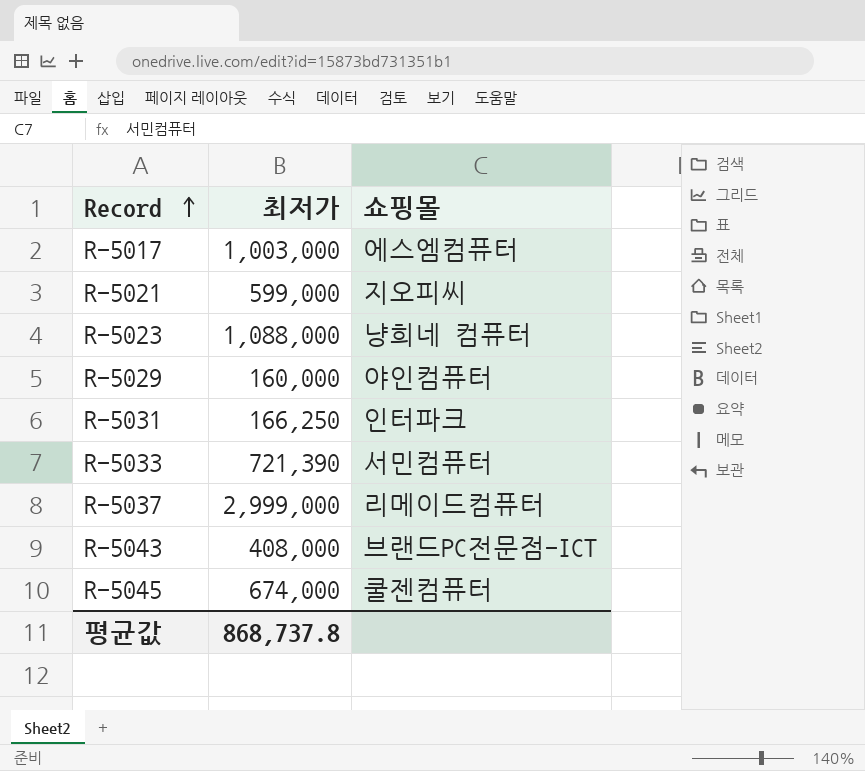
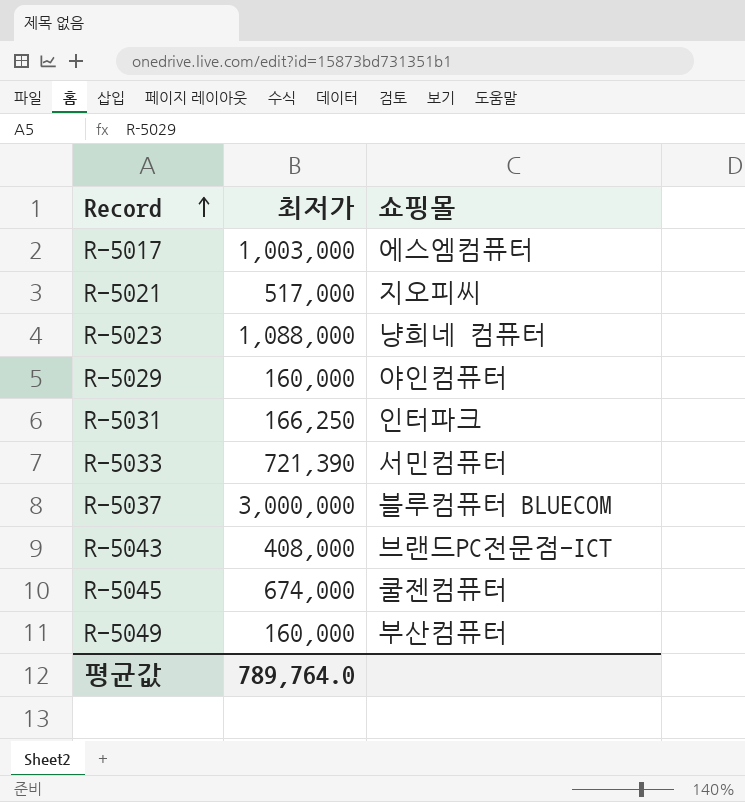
R-5021 | 최저가: 599,000 -> 517,000
R-5037 | 최저가: 2,999,000 -> 3,000,000
R-5037 | 쇼핑몰: 리메이드컴퓨터 -> 블루컴퓨터 BLUECOM
row R-5049: none -> 160,000 | 부산컴퓨터
평균값 | 최저가: 868,737.8 -> 789,764.0

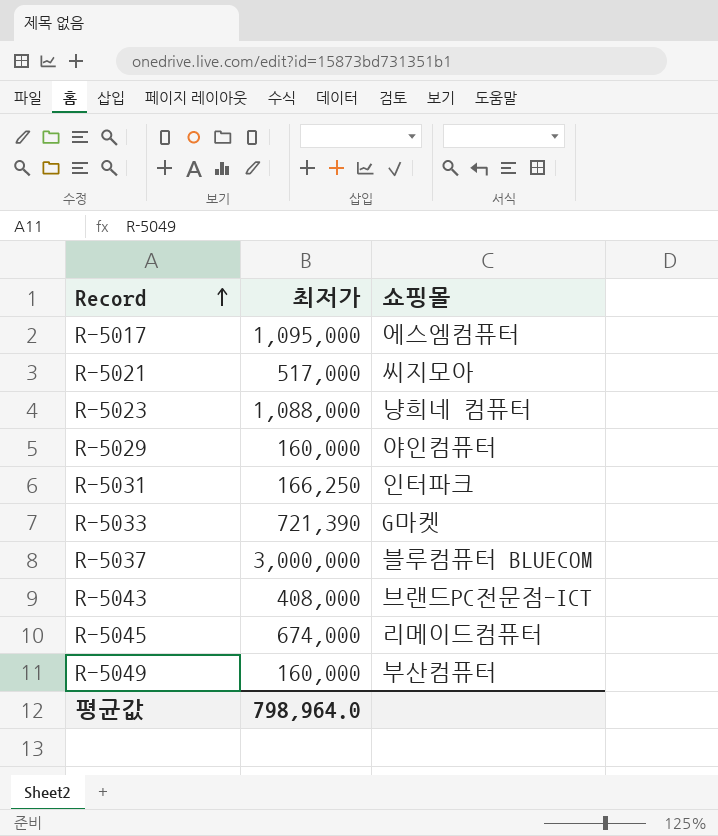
R-5017 | 최저가: 1,003,000 -> 1,095,000
R-5021 | 쇼핑몰: 지오피씨 -> 씨지모아
R-5033 | 쇼핑몰: 서민컴퓨터 -> G마켓
R-5045 | 쇼핑몰: 쿨젠컴퓨터 -> 리메이드컴퓨터
평균값 | 최저가: 789,764.0 -> 798,964.0

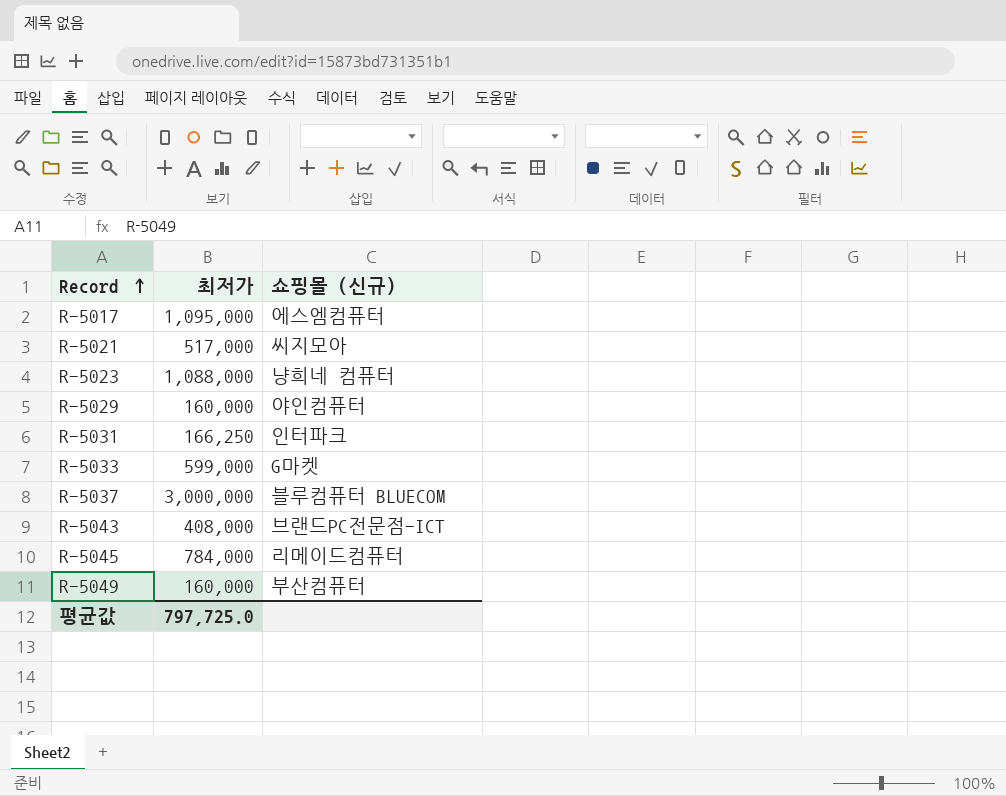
column name: 쇼핑몰 -> 쇼핑몰 (신규)
R-5033 | 최저가: 721,390 -> 599,000
R-5045 | 최저가: 674,000 -> 784,000
평균값 | 최저가: 798,964.0 -> 797,725.0

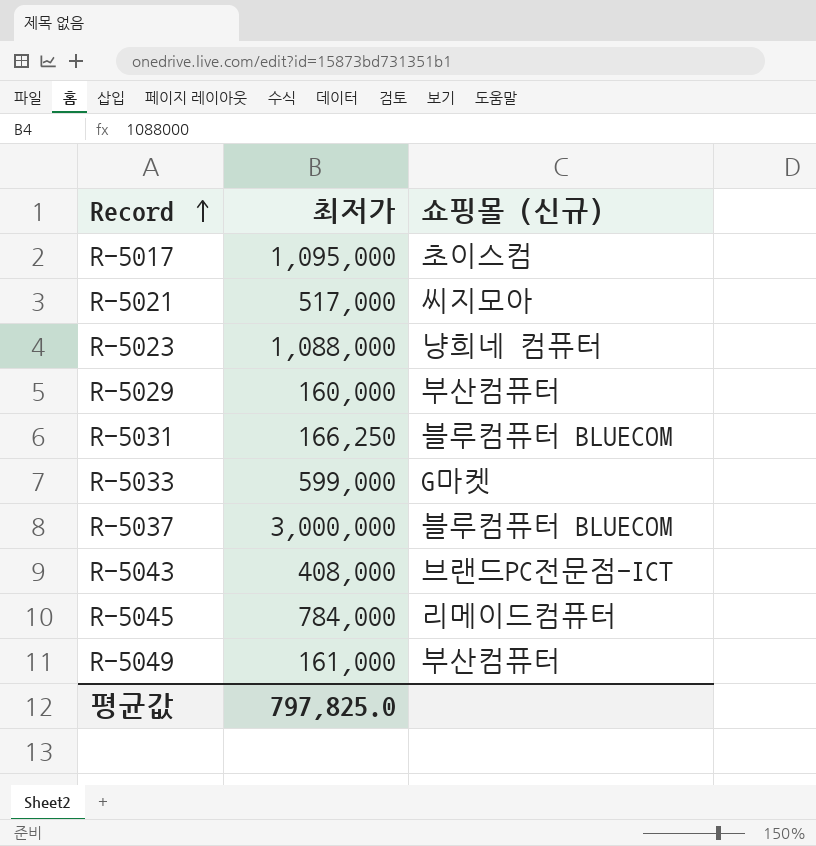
R-5017 | 쇼핑몰 (신규): 에스엠컴퓨터 -> 초이스컴
R-5029 | 쇼핑몰 (신규): 야인컴퓨터 -> 부산컴퓨터
R-5031 | 쇼핑몰 (신규): 인터파크 -> 블루컴퓨터 BLUECOM
R-5049 | 최저가: 160,000 -> 161,000
평균값 | 최저가: 797,725.0 -> 797,825.0

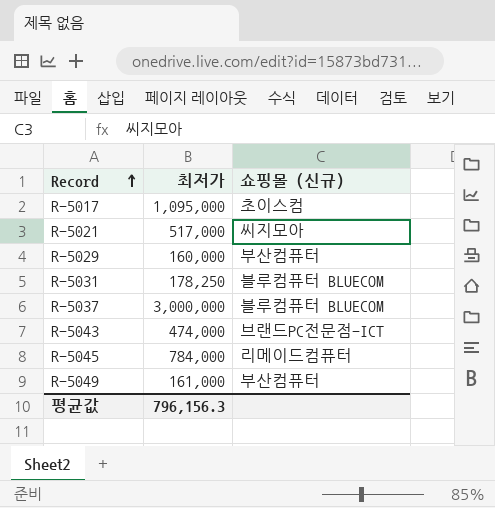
row R-5023: 1,088,000 | 냥희네 컴퓨터 -> none
row R-5033: 599,000 | G마켓 -> none
R-5031 | 최저가: 166,250 -> 178,250
R-5043 | 최저가: 408,000 -> 474,000
평균값 | 최저가: 797,825.0 -> 796,156.3

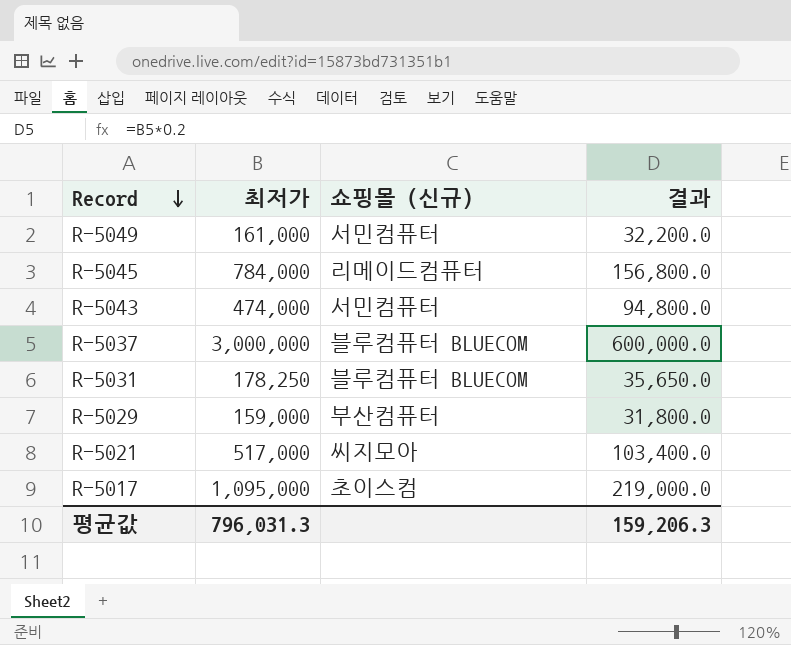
row order: Record ascending -> Record descending
column 결과 | formula: none -> [최저가] * 0.2
R-5049 | 쇼핑몰 (신규): 부산컴퓨터 -> 서민컴퓨터
R-5043 | 쇼핑몰 (신규): 브랜드PC전문점-ICT -> 서민컴퓨터
R-5029 | 최저가: 160,000 -> 159,000
평균값 | 최저가: 796,156.3 -> 796,031.3

